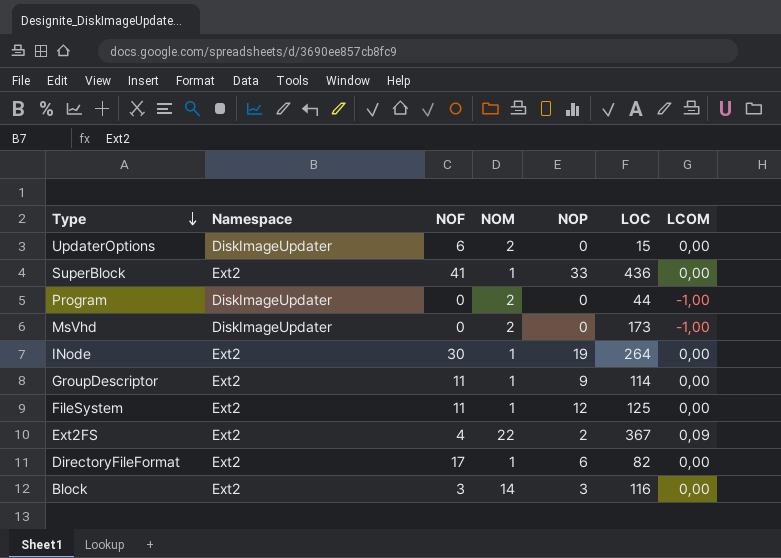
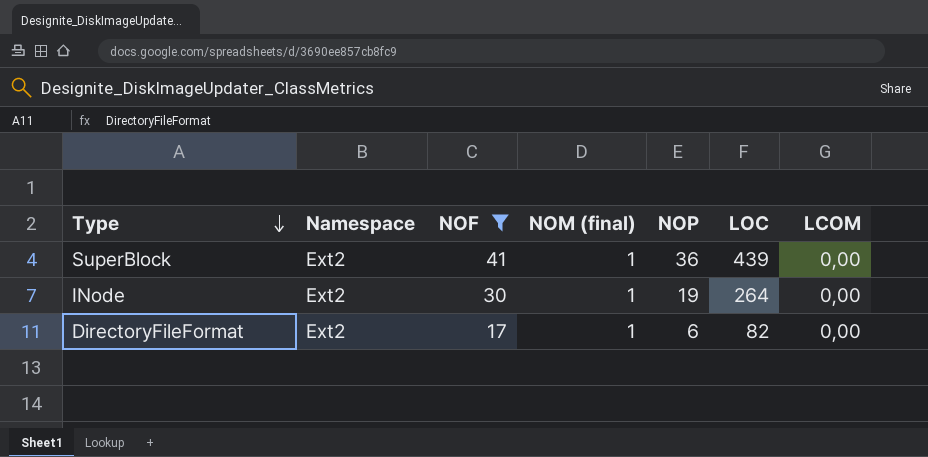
filter: none -> NOF >= 17
column name: NOM -> NOM (final)
SuperBlock | NOP: 33 -> 36
SuperBlock | LOC: 436 -> 439

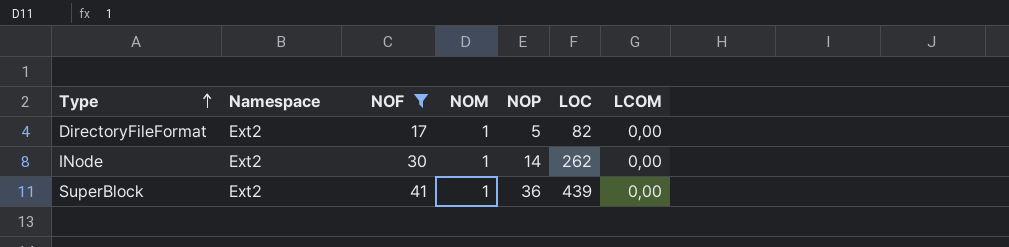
row order: Type descending -> Type ascending
column name: NOM (final) -> NOM
DirectoryFileFormat | NOP: 6 -> 5
INode | NOP: 19 -> 14
INode | LOC: 264 -> 262

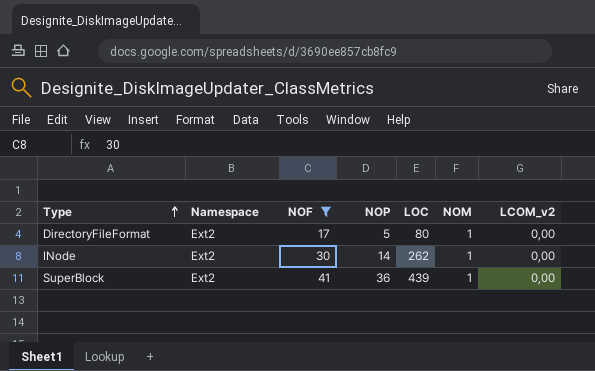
column NOM | position: 4 -> 6
column name: LCOM -> LCOM_v2
DirectoryFileFormat | LOC: 82 -> 80

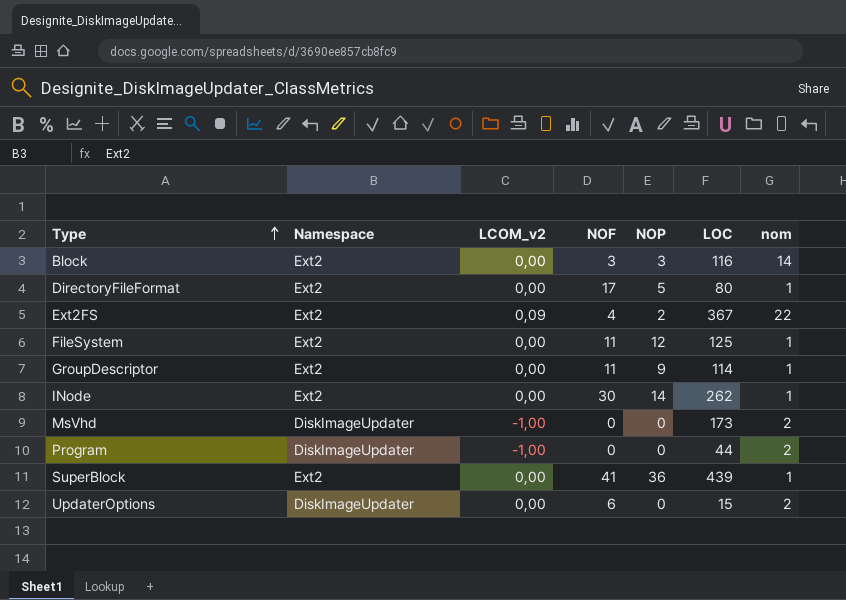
filter: NOF >= 17 -> none
column LCOM_v2 | position: 7 -> 3
column name: NOM -> nom

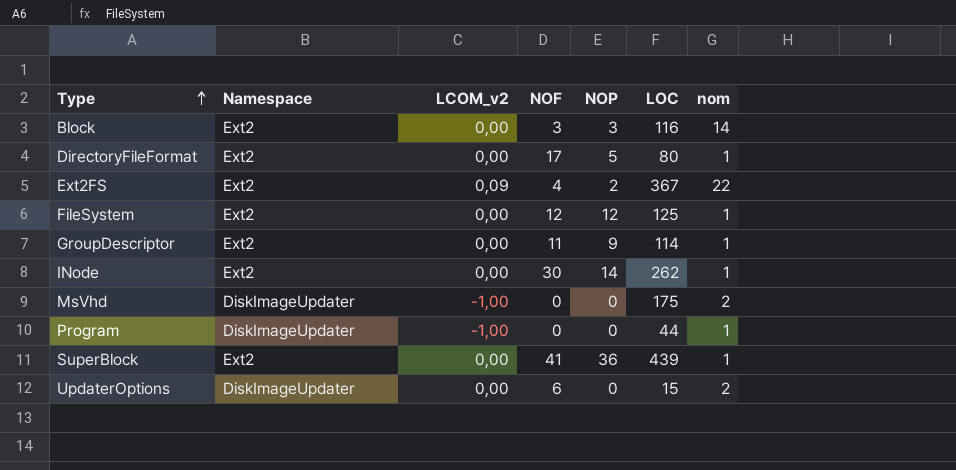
FileSystem | NOF: 11 -> 12
MsVhd | LOC: 173 -> 175
Program | nom: 2 -> 1

